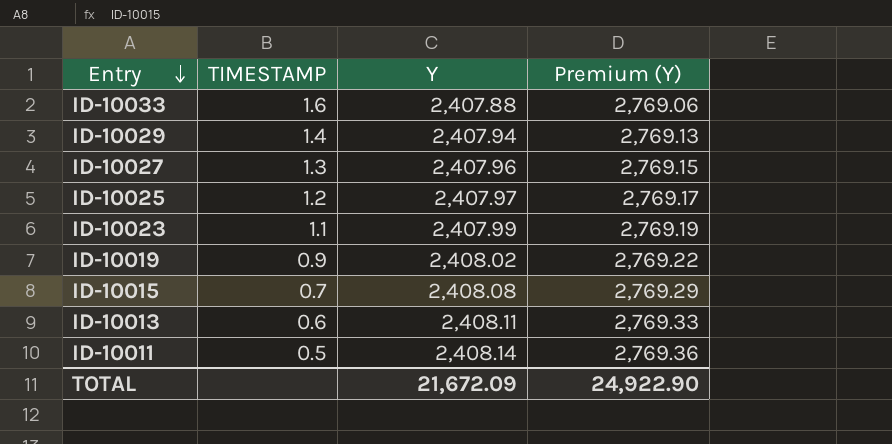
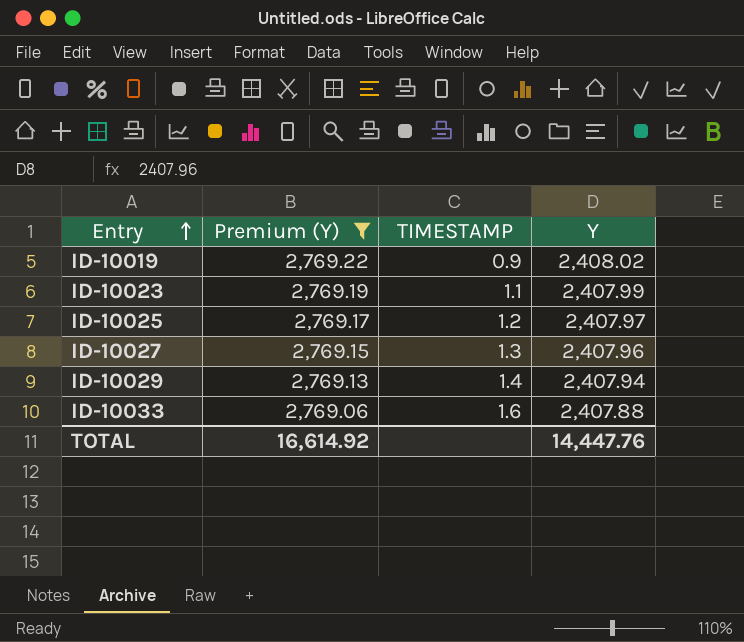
filter: none -> Premium (Y) <= 2,769.22
row order: Entry descending -> Entry ascending
column Premium (Y) | position: 4 -> 2
TOTAL | Premium (Y): 24,922.90 -> 16,614.92
TOTAL | Y: 21,672.09 -> 14,447.76

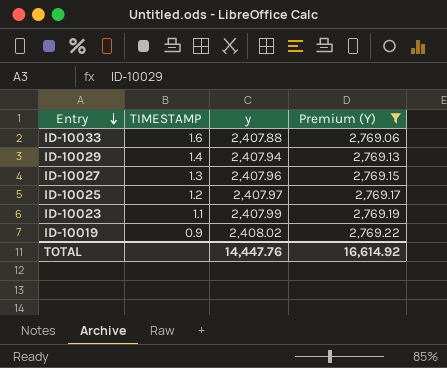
row order: Entry ascending -> Entry descending
column name: Y -> y
column Premium (Y) | position: 2 -> 4

